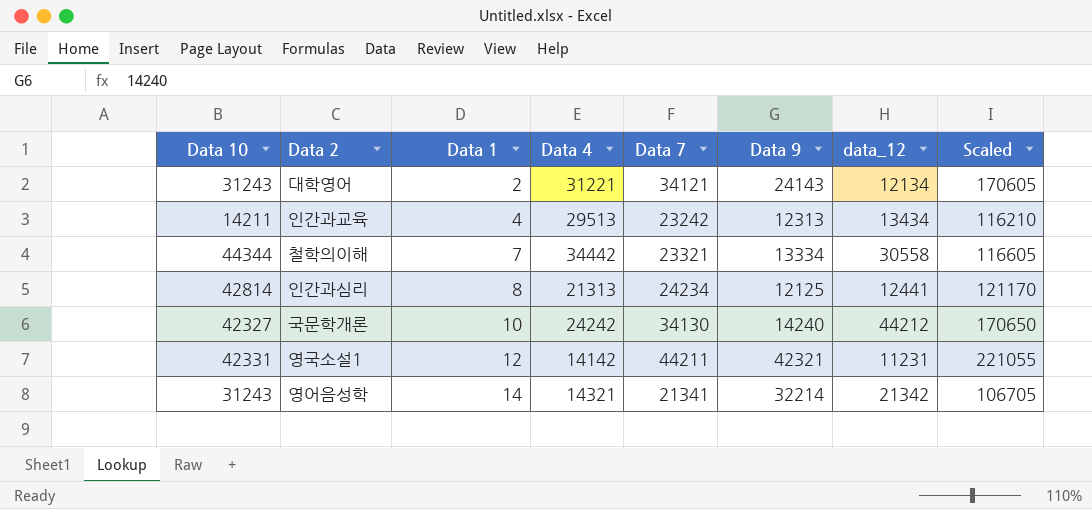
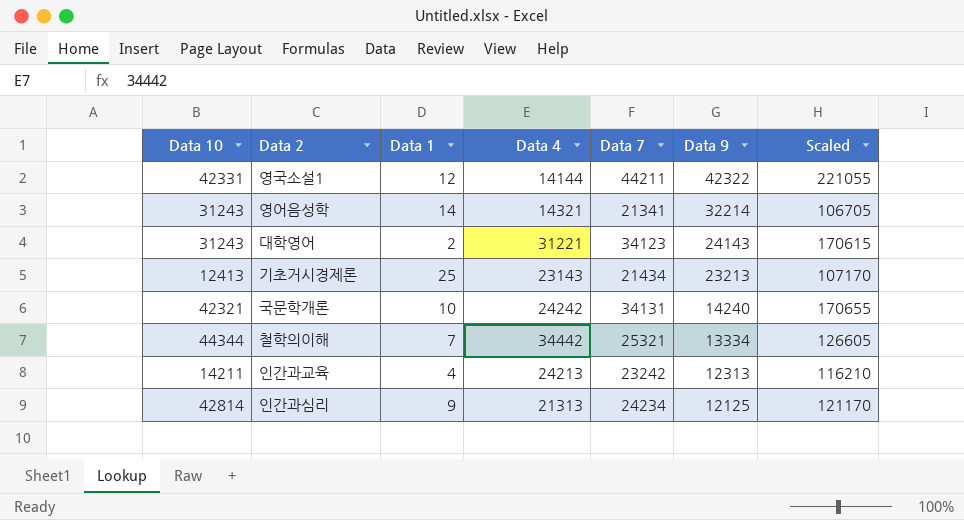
row order: Data 1 ascending -> Data 9 descending
column data_12 | position: 7 -> none
영국소설1 | Data 4: 14142 -> 14144
영국소설1 | Data 9: 42321 -> 42322
대학영어 | Data 7: 34121 -> 34123
대학영어 | Scaled: 170605 -> 170615
row 기초거시경제론: none -> 12413 | 25 | 23143 | 21434 | 23213 | 107170
국문학개론 | Data 10: 42327 -> 42321
국문학개론 | Data 7: 34130 -> 34131
국문학개론 | Scaled: 170650 -> 170655
철학의이해 | Data 7: 23321 -> 25321
철학의이해 | Scaled: 116605 -> 126605
인간과교육 | Data 4: 29513 -> 24213
인간과심리 | Data 1: 8 -> 9

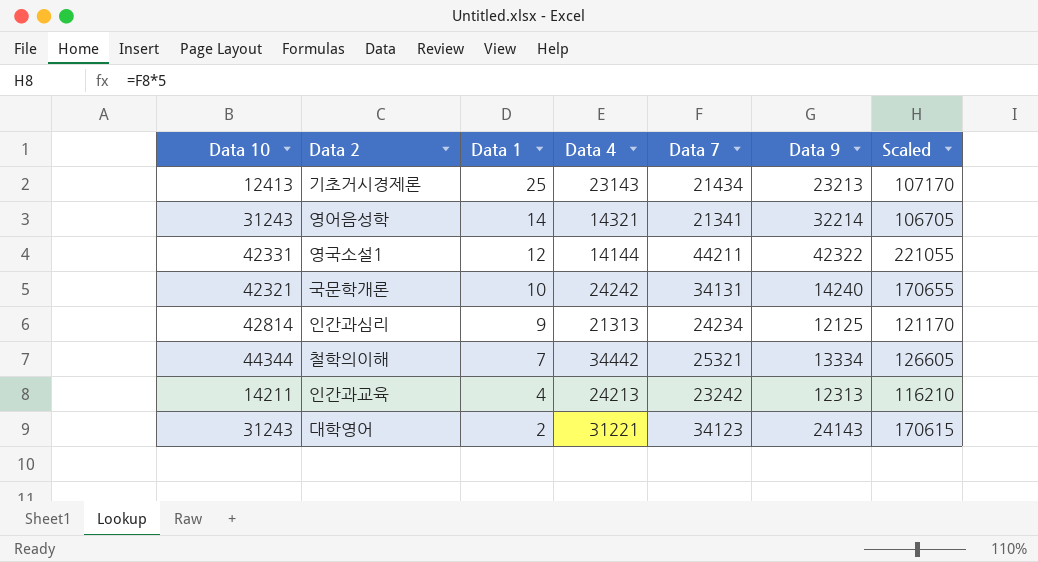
row order: Data 9 descending -> Data 1 descending

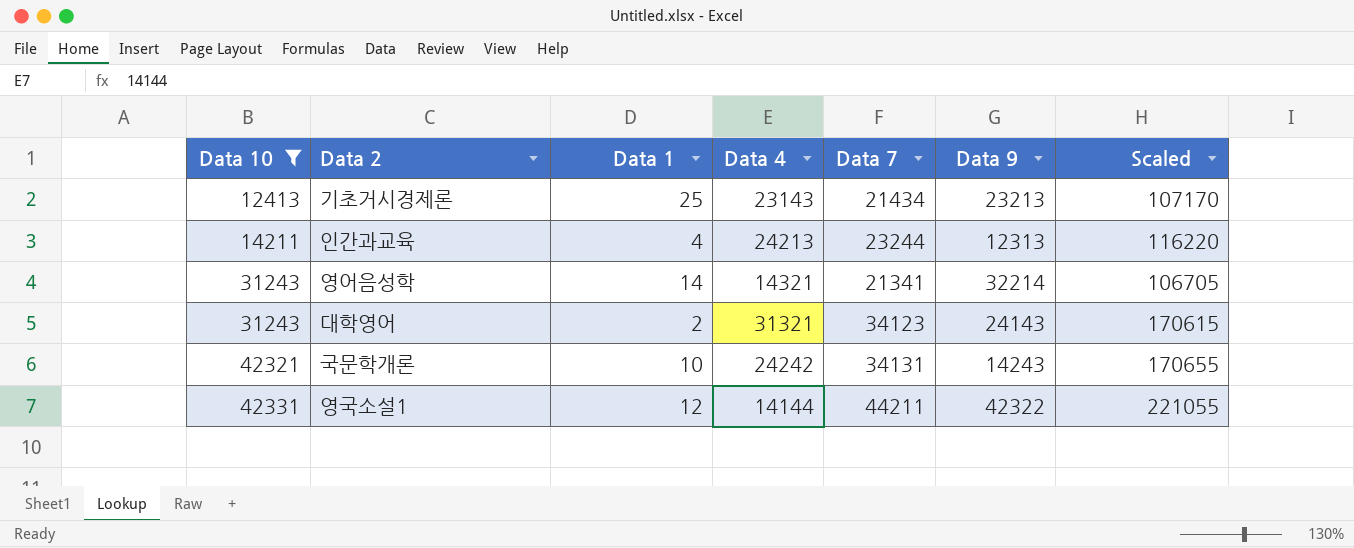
filter: none -> Data 10 <= 42331
row order: Data 1 descending -> Data 10 ascending
인간과교육 | Data 7: 23242 -> 23244
인간과교육 | Scaled: 116210 -> 116220
대학영어 | Data 4: 31221 -> 31321
국문학개론 | Data 9: 14240 -> 14243

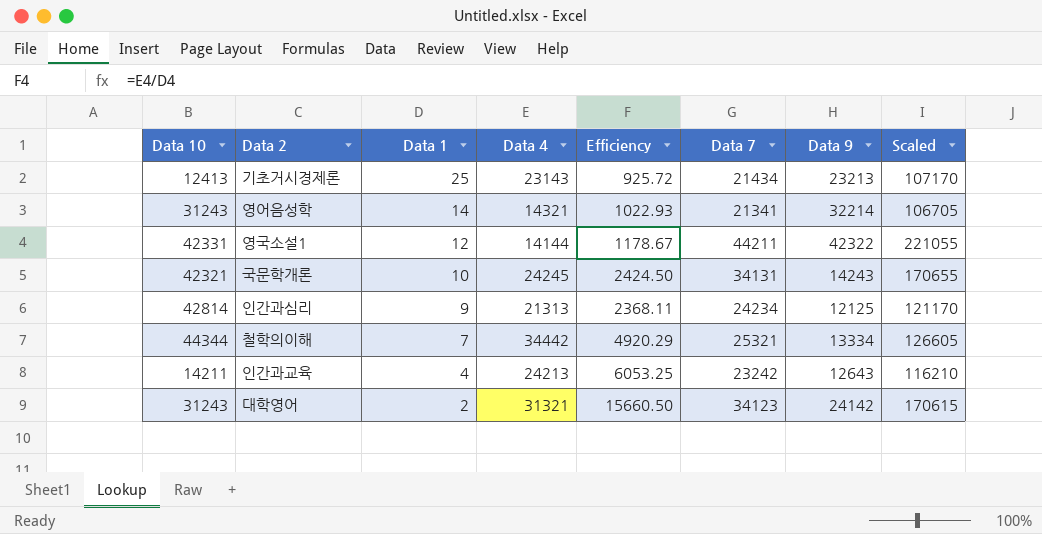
filter: Data 10 <= 42331 -> none
row order: Data 10 ascending -> Data 1 descending
column Efficiency | formula: none -> [Data 4] / [Data 1]
국문학개론 | Data 4: 24242 -> 24245
인간과교육 | Data 7: 23244 -> 23242
인간과교육 | Data 9: 12313 -> 12643
인간과교육 | Scaled: 116220 -> 116210
대학영어 | Data 9: 24143 -> 24142

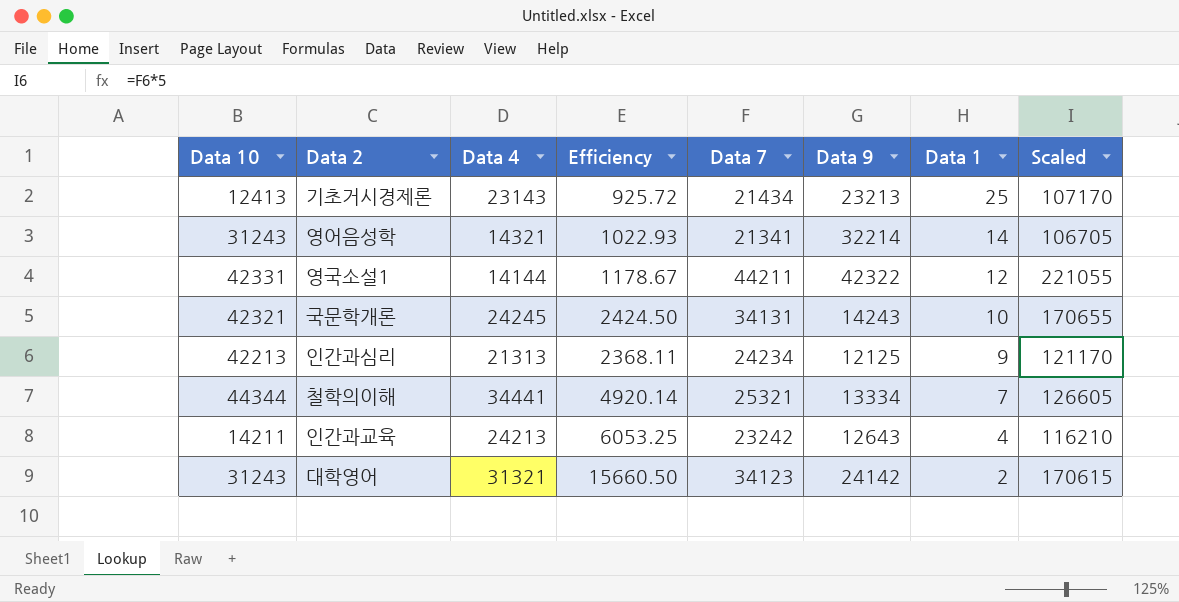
column Data 1 | position: 3 -> 7
인간과심리 | Data 10: 42814 -> 42213
철학의이해 | Data 4: 34442 -> 34441
철학의이해 | Efficiency: 4920.29 -> 4920.14

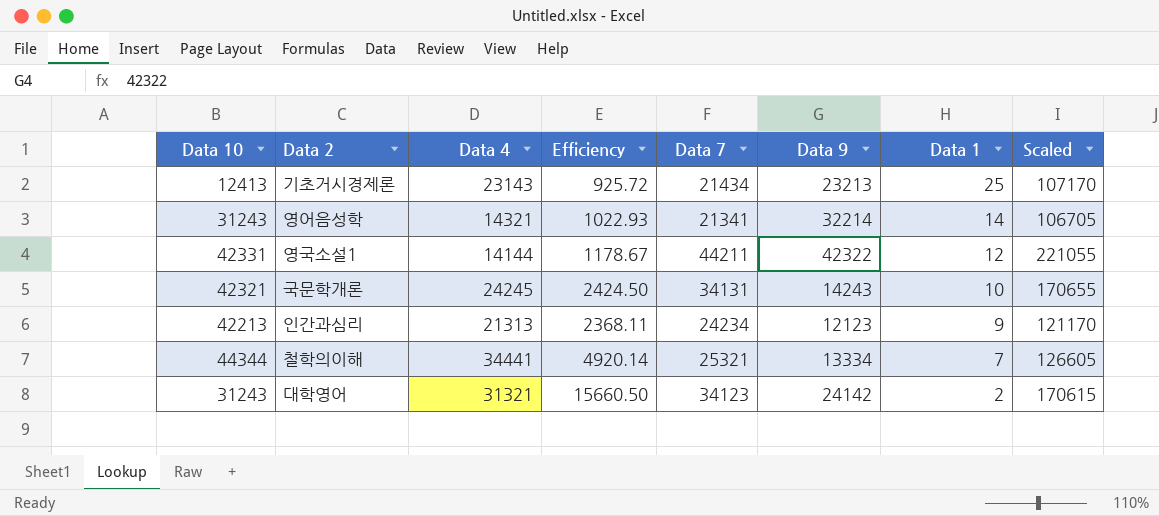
row 인간과교육: 14211 | 24213 | 6053.25 | 23242 | 12643 | 4 | 116210 -> none
인간과심리 | Data 9: 12125 -> 12123

